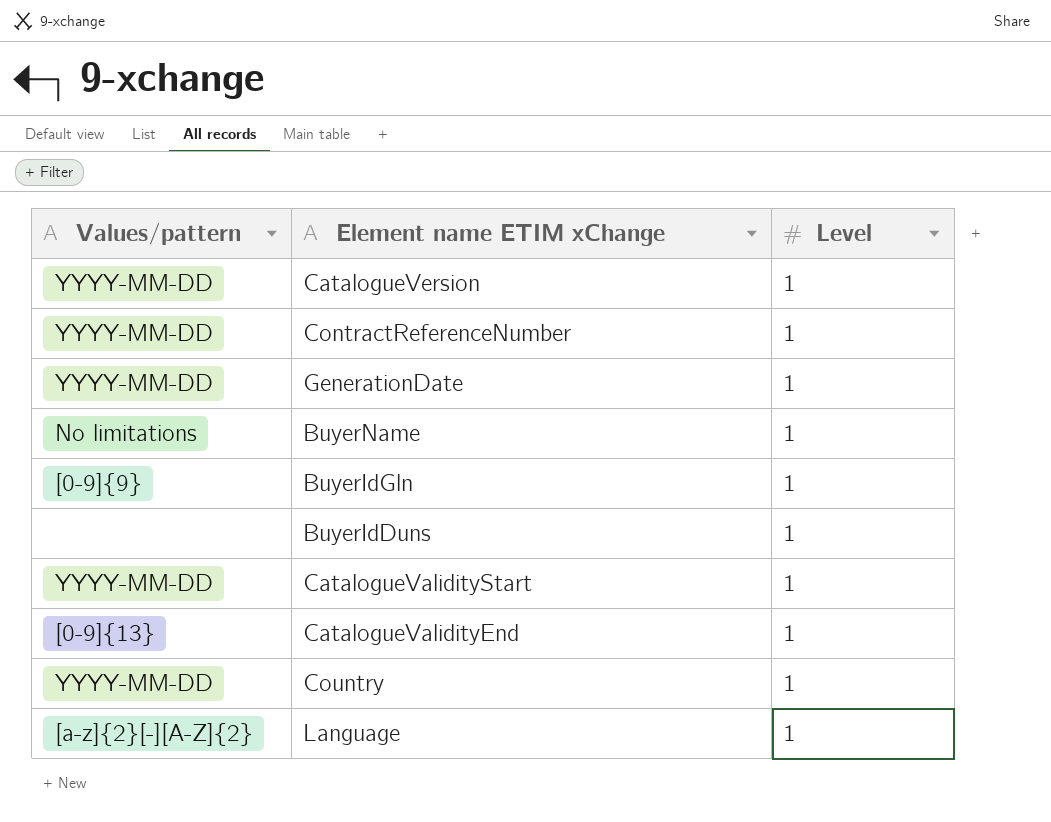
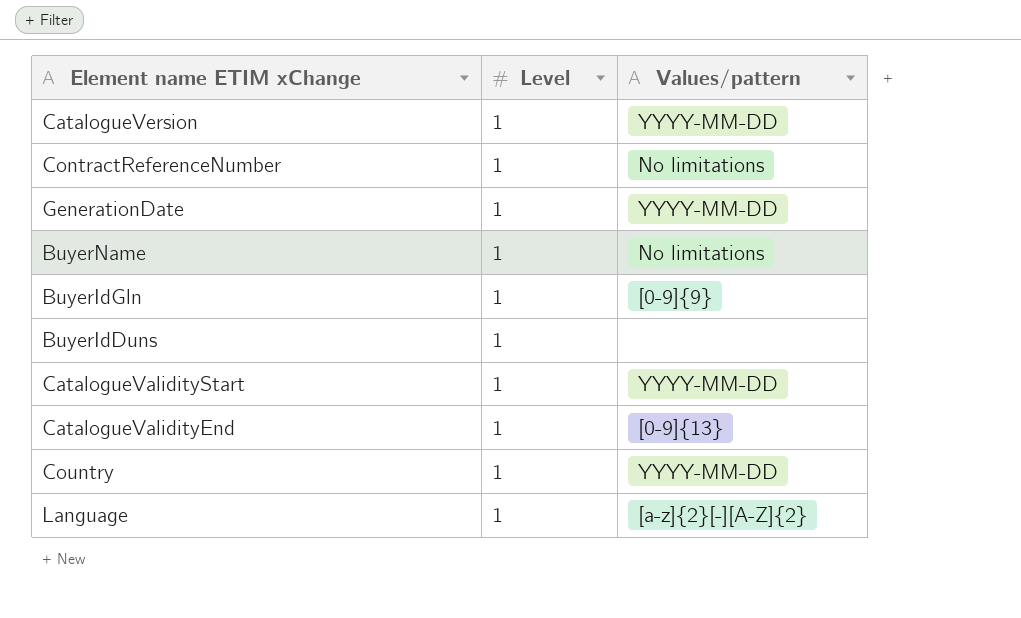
column Values/pattern | position: 1 -> 3
ContractReferenceNumber | Values/pattern: YYYY-MM-DD -> No limitations

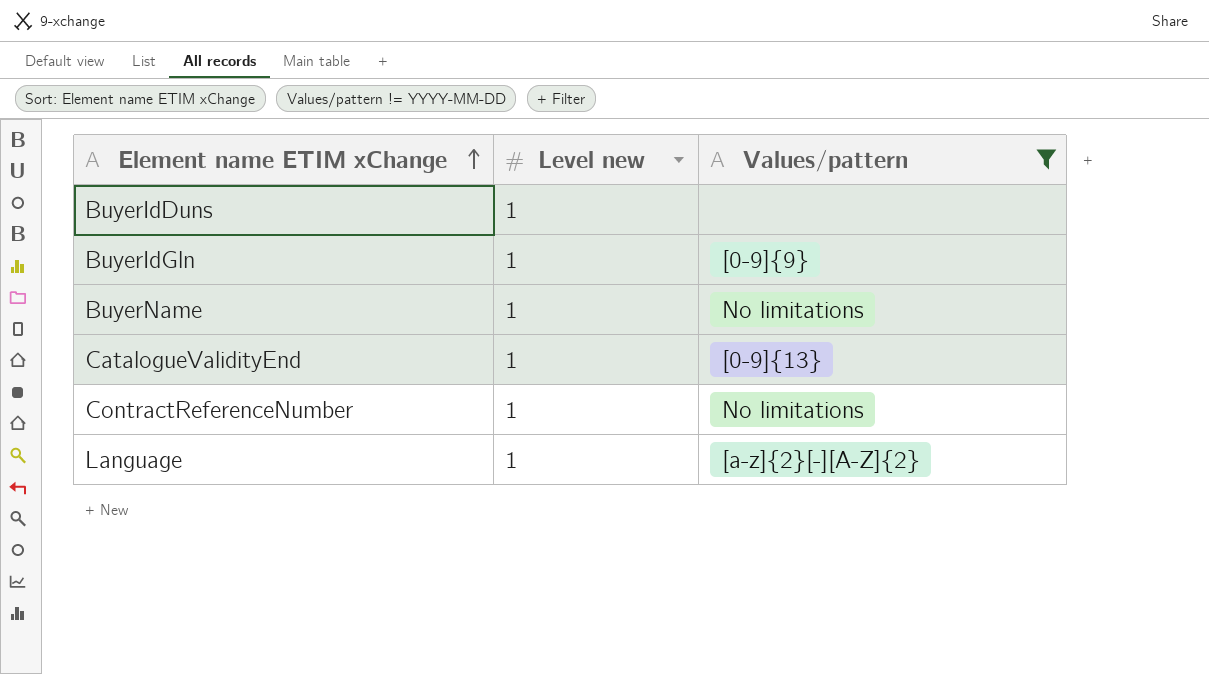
filter: none -> Values/pattern != YYYY-MM-DD
row order: none -> Element name ETIM xChange ascending
column name: Level -> Level new

